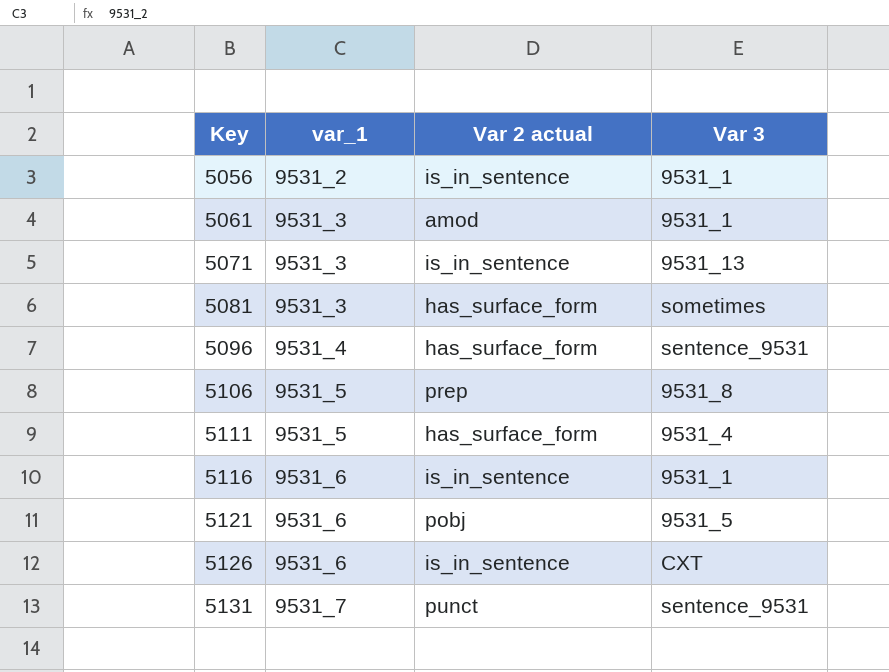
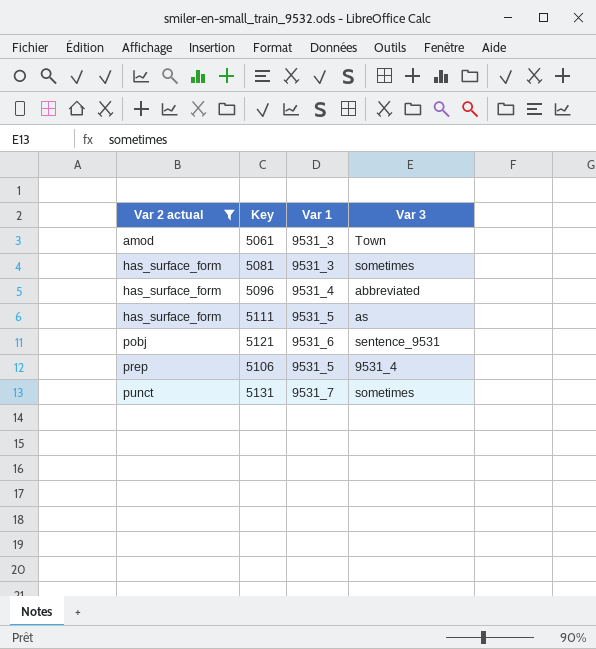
filter: none -> Var 2 actual != is_in_sentence
row order: Key ascending -> Var 2 actual ascending
column Var 2 actual | position: 3 -> 1
column name: var_1 -> Var 1
5061 | Var 3: 9531_1 -> Town
5096 | Var 3: sentence_9531 -> abbreviated
5111 | Var 3: 9531_4 -> as
5121 | Var 3: 9531_5 -> sentence_9531
5106 | Var 3: 9531_8 -> 9531_4
5131 | Var 3: sentence_9531 -> sometimes

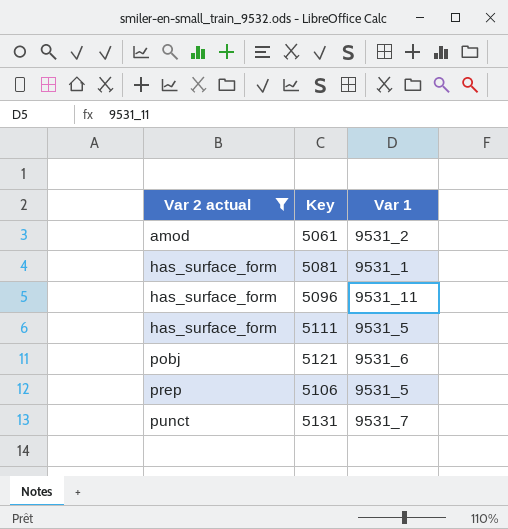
column Var 3 | position: 4 -> none
5061 | Var 1: 9531_3 -> 9531_2
5081 | Var 1: 9531_3 -> 9531_1
5096 | Var 1: 9531_4 -> 9531_11

